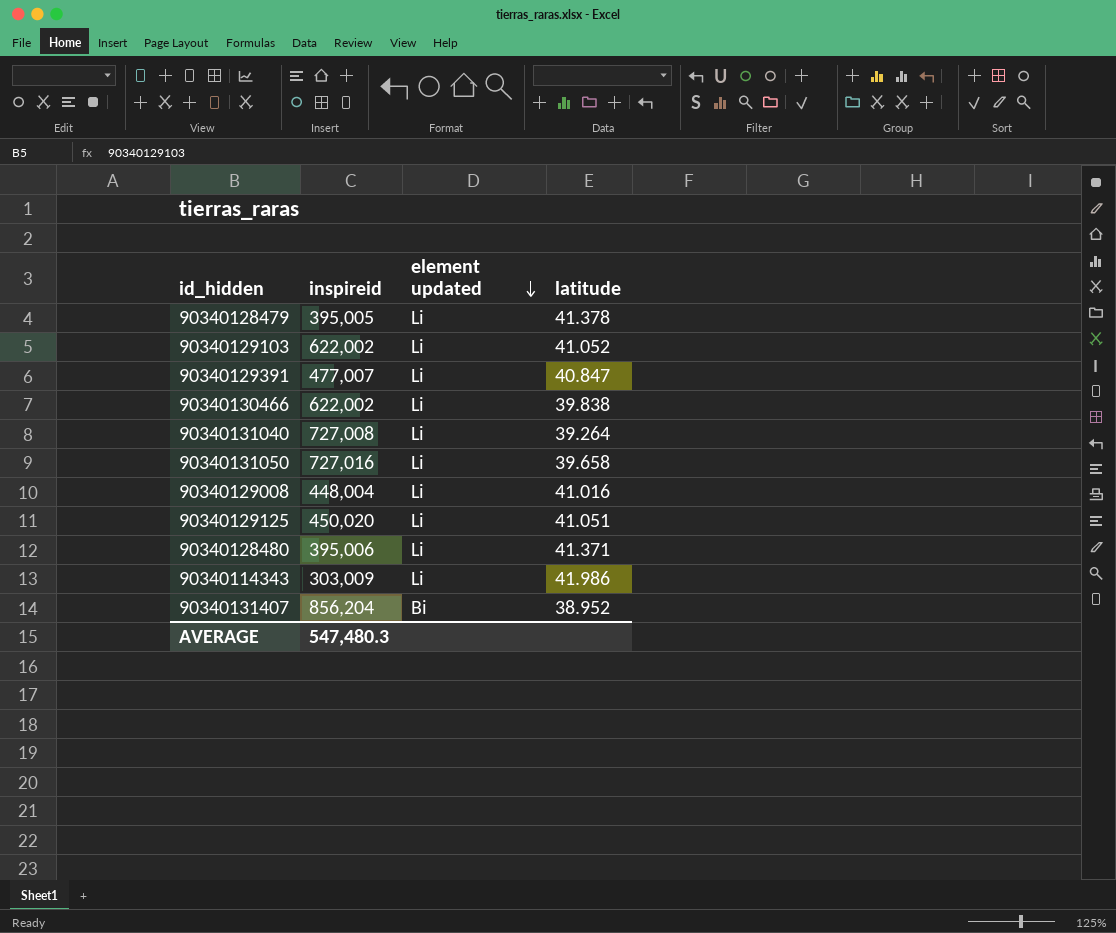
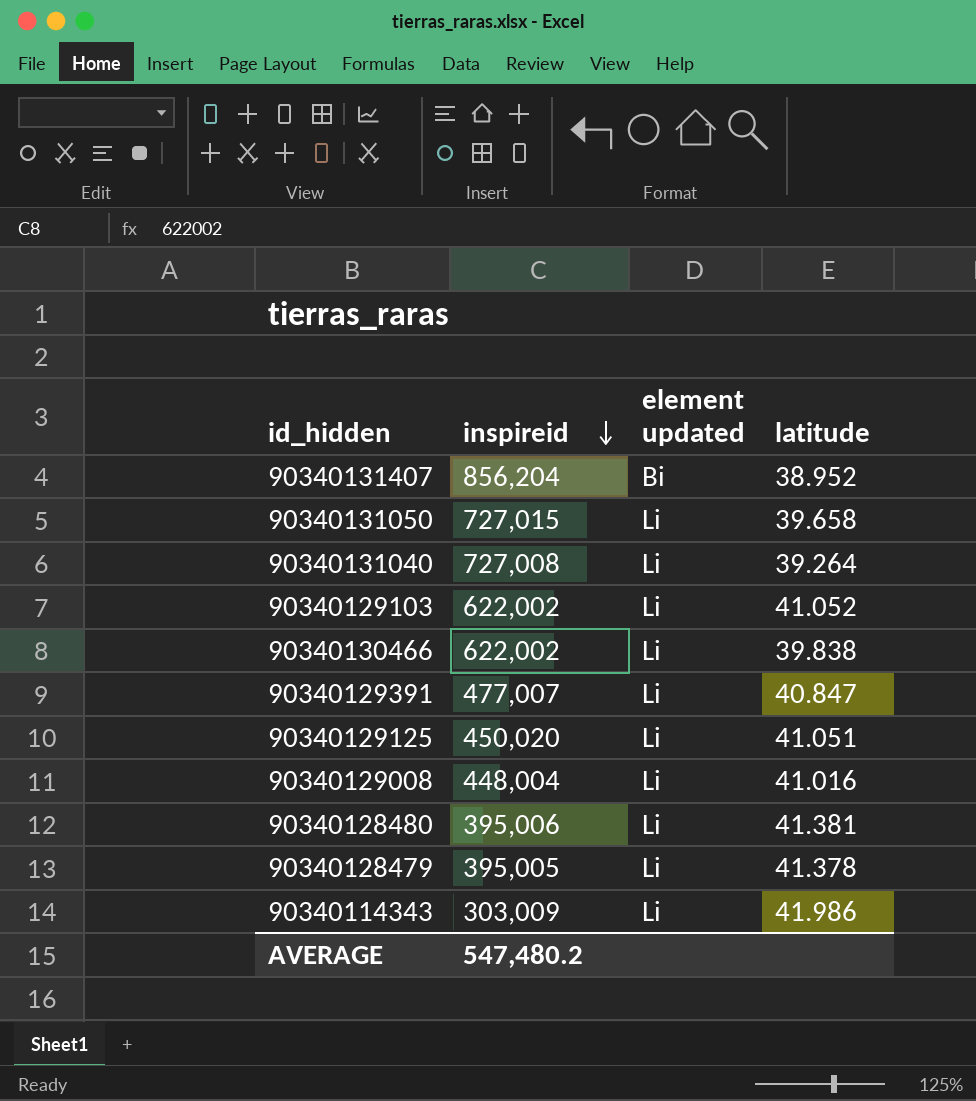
row order: element updated descending -> inspireid descending
90340131050 | inspireid: 727,016 -> 727,015
90340128480 | latitude: 41.371 -> 41.381
AVERAGE | inspireid: 547,480.3 -> 547,480.2

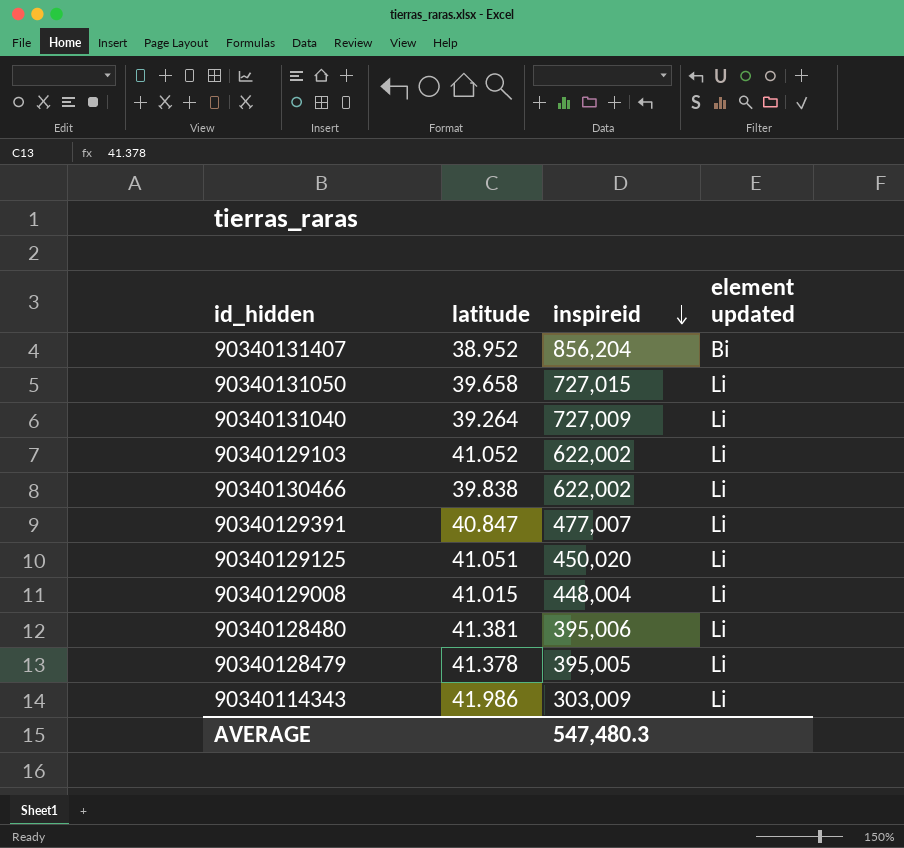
column latitude | position: 4 -> 2
90340131040 | inspireid: 727,008 -> 727,009
90340129008 | latitude: 41.016 -> 41.015
AVERAGE | inspireid: 547,480.2 -> 547,480.3

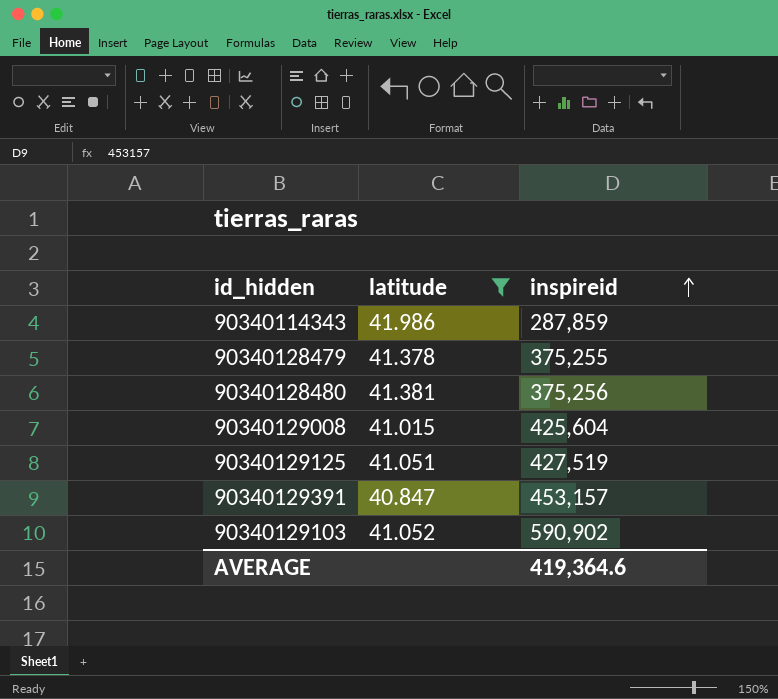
filter: none -> latitude >= 40.847
row order: inspireid descending -> inspireid ascending
column element updated | position: 4 -> none
90340114343 | inspireid: 303,009 -> 287,859
90340128479 | inspireid: 395,005 -> 375,255
90340128480 | inspireid: 395,006 -> 375,256
90340129008 | inspireid: 448,004 -> 425,604
90340129125 | inspireid: 450,020 -> 427,519
90340129391 | inspireid: 477,007 -> 453,157
90340129103 | inspireid: 622,002 -> 590,902
AVERAGE | inspireid: 547,480.3 -> 419,364.6

